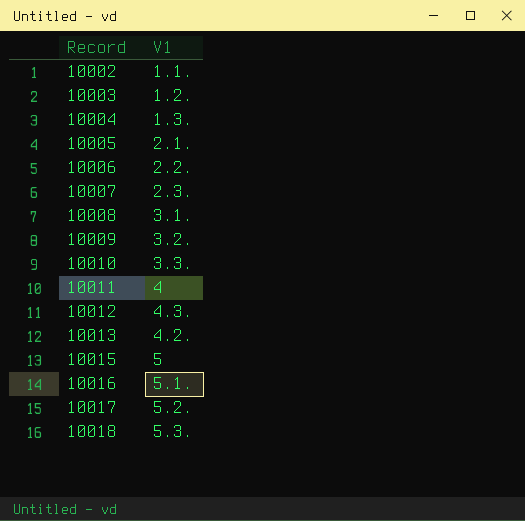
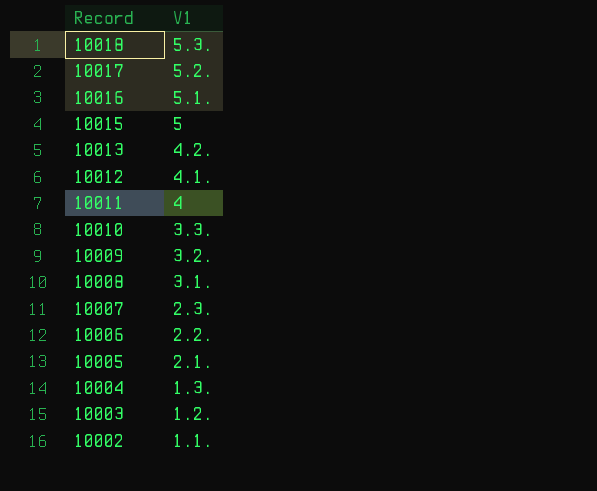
row order: Record ascending -> Record descending
10012 | V1: 4.3. -> 4.1.

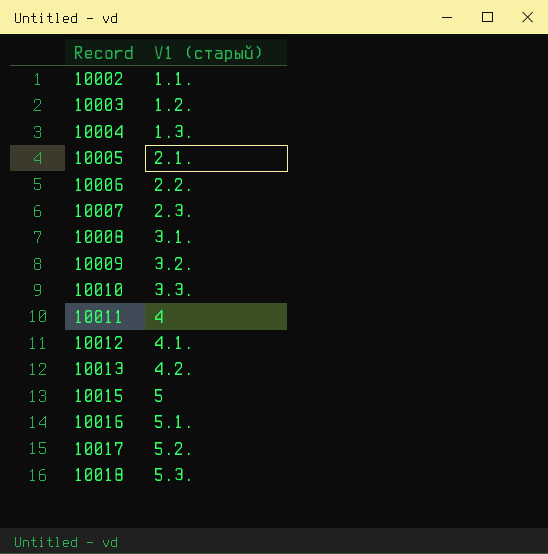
row order: Record descending -> Record ascending
column name: V1 -> V1 (старый)

